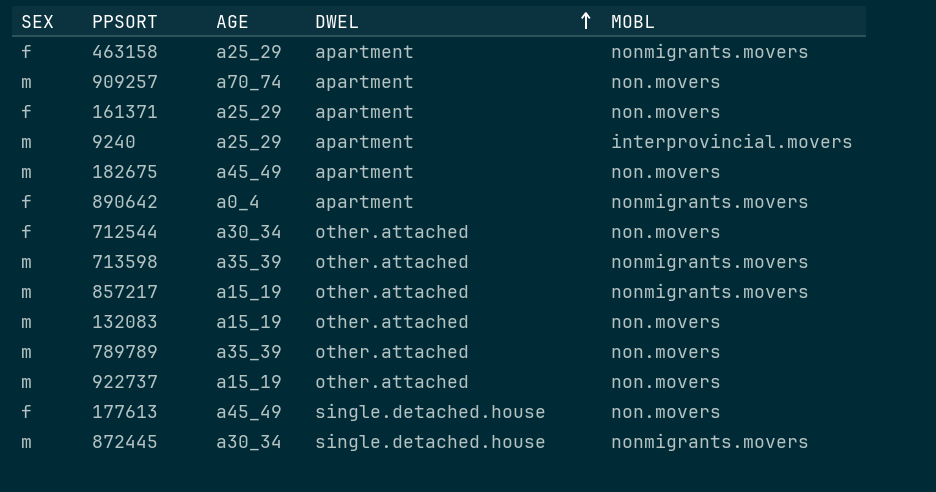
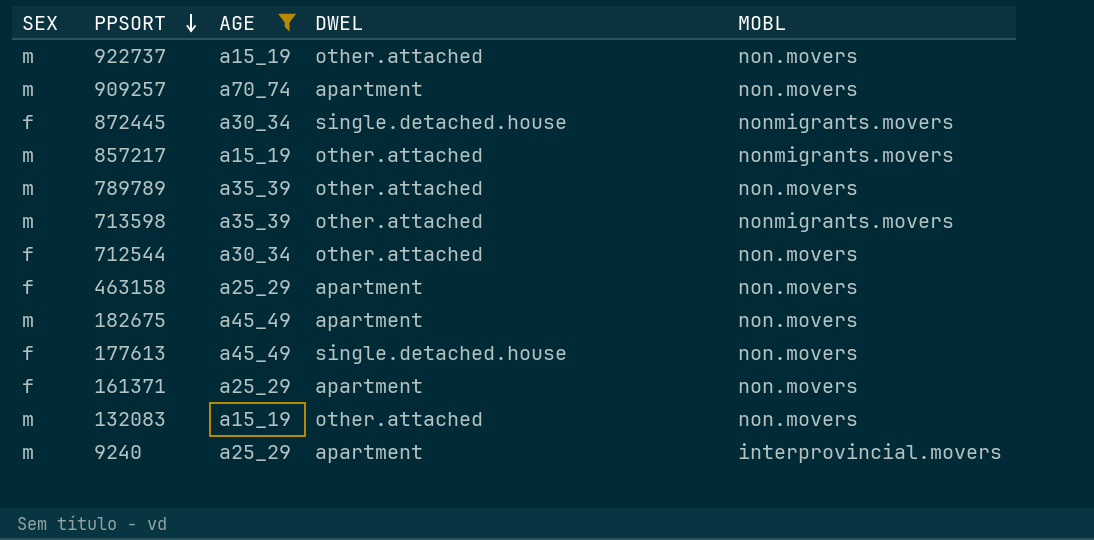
filter: none -> AGE != a0_4
row order: DWEL ascending -> PPSORT descending
872445 | SEX: m -> f
463158 | MOBL: nonmigrants.movers -> non.movers

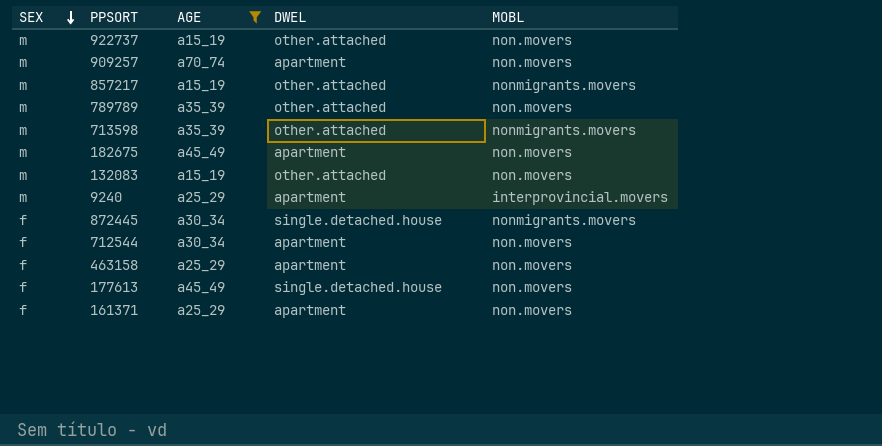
row order: PPSORT descending -> SEX descending
712544 | DWEL: other.attached -> apartment

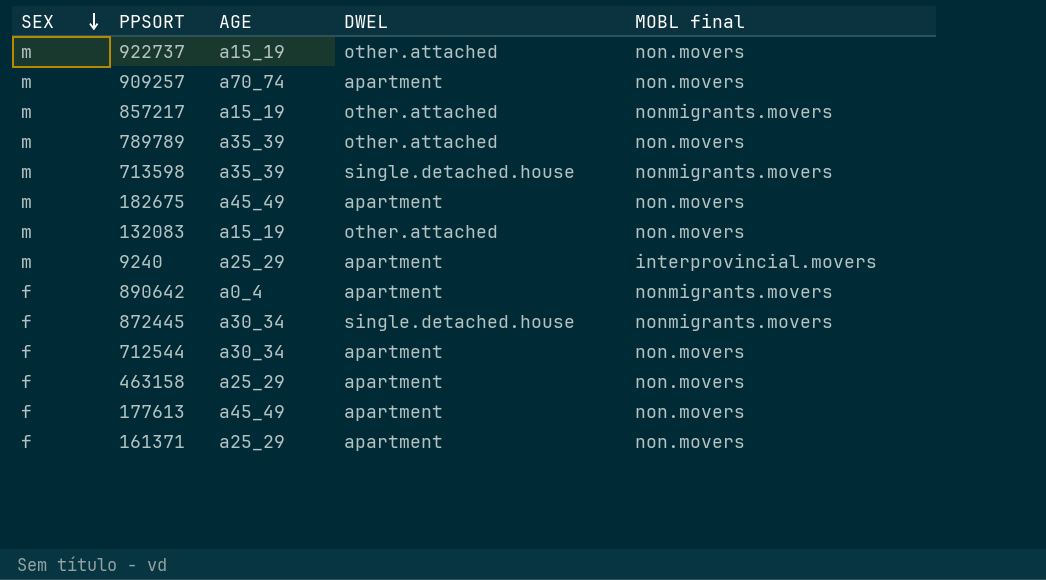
filter: AGE != a0_4 -> none
column name: MOBL -> MOBL final
713598 | DWEL: other.attached -> single.detached.house
177613 | DWEL: single.detached.house -> apartment

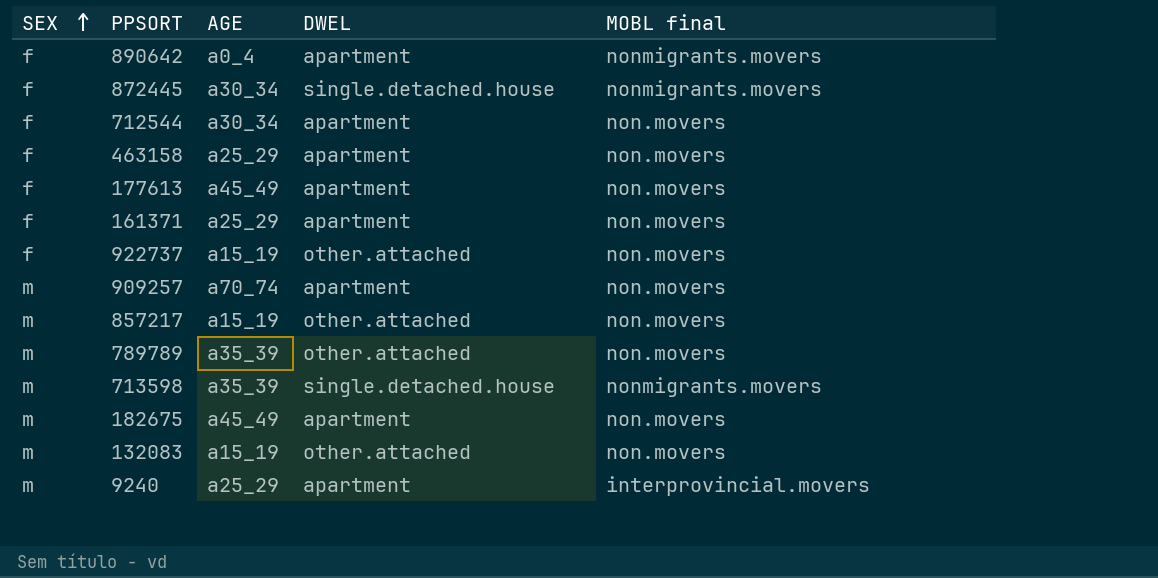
row order: SEX descending -> SEX ascending
922737 | SEX: m -> f
857217 | MOBL final: nonmigrants.movers -> non.movers

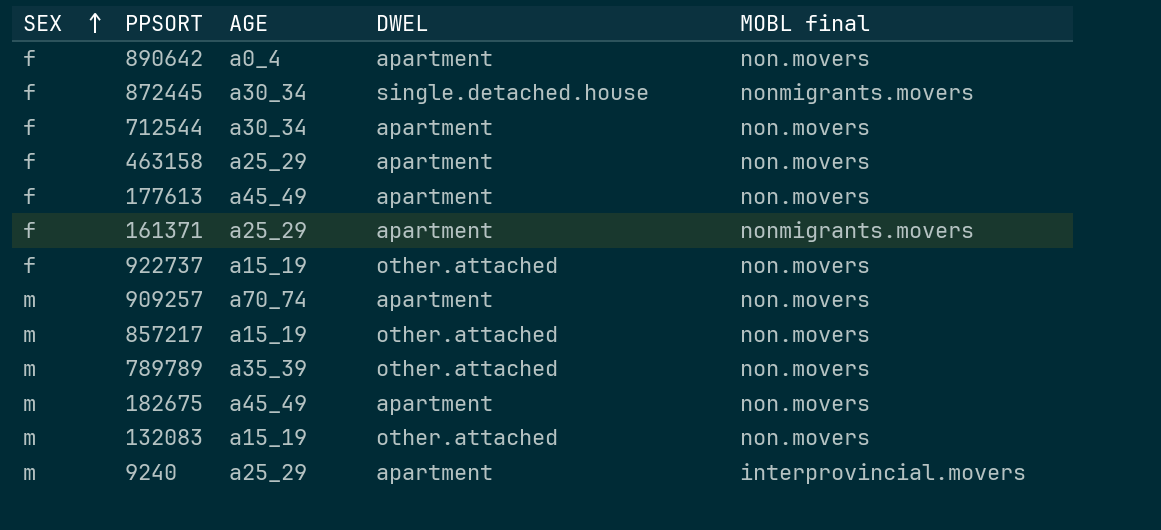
row 713598: m | a35_39 | single.detached.house | nonmigrants.movers -> none
890642 | MOBL final: nonmigrants.movers -> non.movers
161371 | MOBL final: non.movers -> nonmigrants.movers

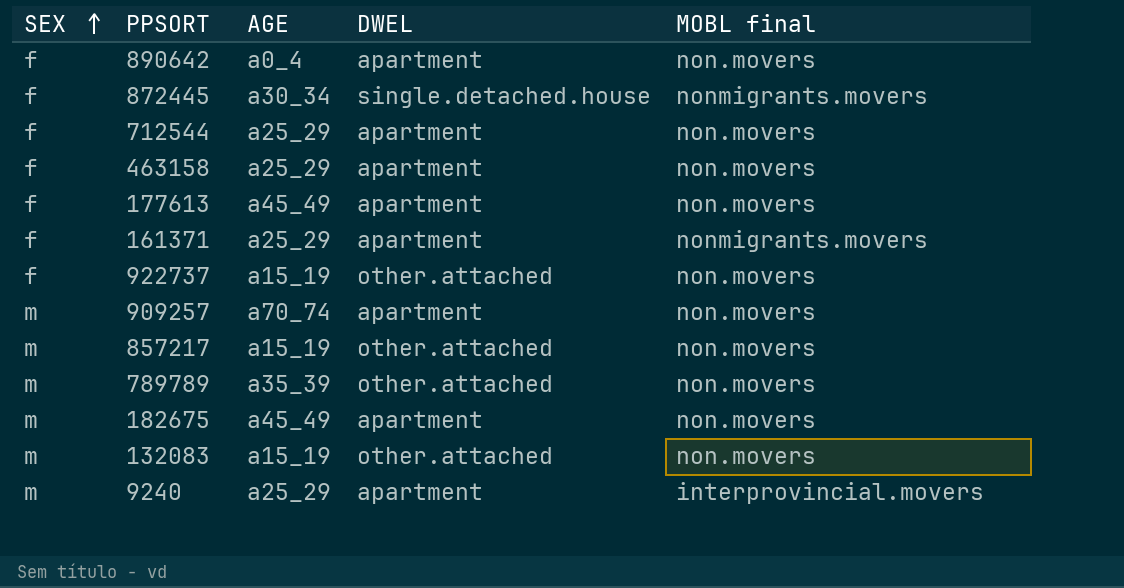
712544 | AGE: a30_34 -> a25_29

